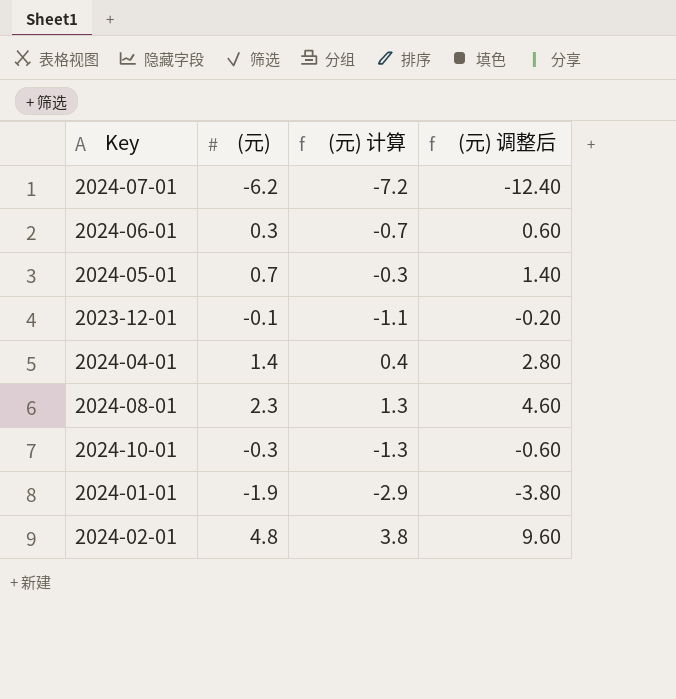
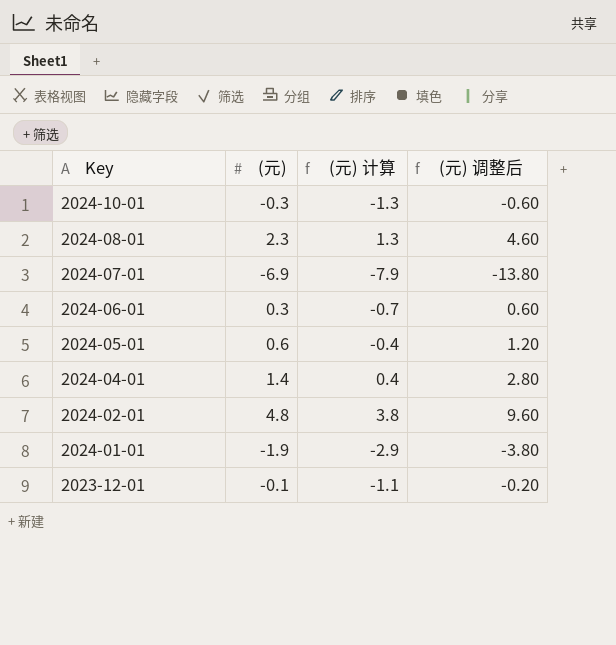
row order: none -> Key descending
2024-07-01 | (元): -6.2 -> -6.9
2024-07-01 | (元) 计算: -7.2 -> -7.9
2024-07-01 | (元) 调整后: -12.40 -> -13.80
2024-05-01 | (元): 0.7 -> 0.6
2024-05-01 | (元) 计算: -0.3 -> -0.4
2024-05-01 | (元) 调整后: 1.40 -> 1.20

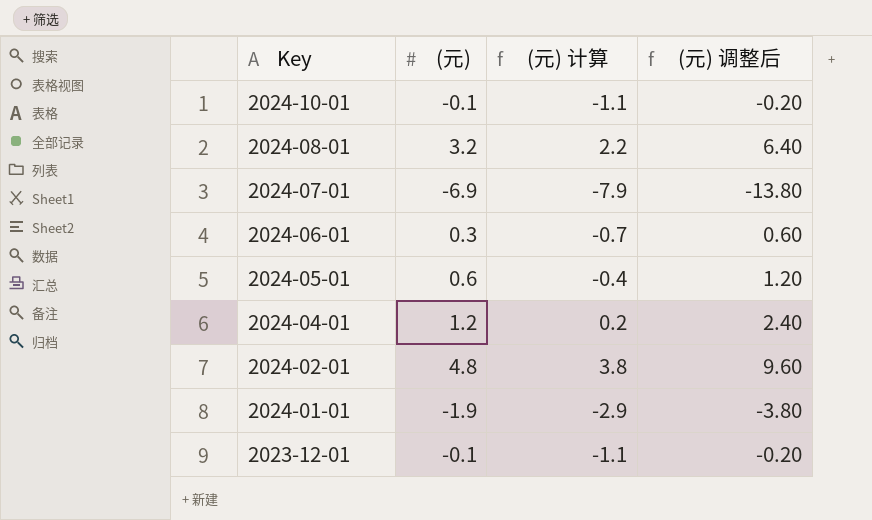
2024-10-01 | (元): -0.3 -> -0.1
2024-10-01 | (元) 计算: -1.3 -> -1.1
2024-10-01 | (元) 调整后: -0.60 -> -0.20
2024-08-01 | (元): 2.3 -> 3.2
2024-08-01 | (元) 计算: 1.3 -> 2.2
2024-08-01 | (元) 调整后: 4.60 -> 6.40
2024-04-01 | (元): 1.4 -> 1.2
2024-04-01 | (元) 计算: 0.4 -> 0.2
2024-04-01 | (元) 调整后: 2.80 -> 2.40

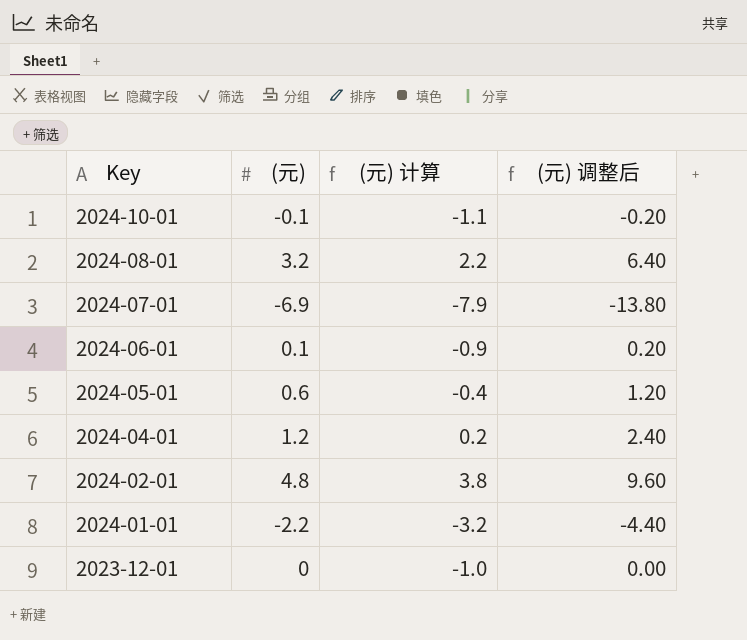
2024-06-01 | (元): 0.3 -> 0.1
2024-06-01 | (元) 计算: -0.7 -> -0.9
2024-06-01 | (元) 调整后: 0.60 -> 0.20
2024-01-01 | (元): -1.9 -> -2.2
2024-01-01 | (元) 计算: -2.9 -> -3.2
2024-01-01 | (元) 调整后: -3.80 -> -4.40
2023-12-01 | (元): -0.1 -> 0
2023-12-01 | (元) 计算: -1.1 -> -1.0
2023-12-01 | (元) 调整后: -0.20 -> 0.00

